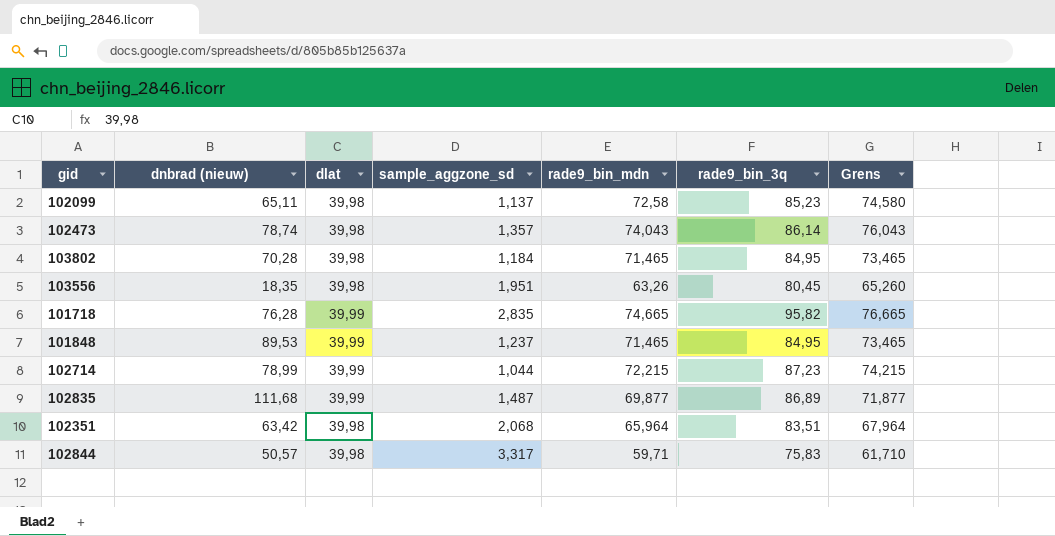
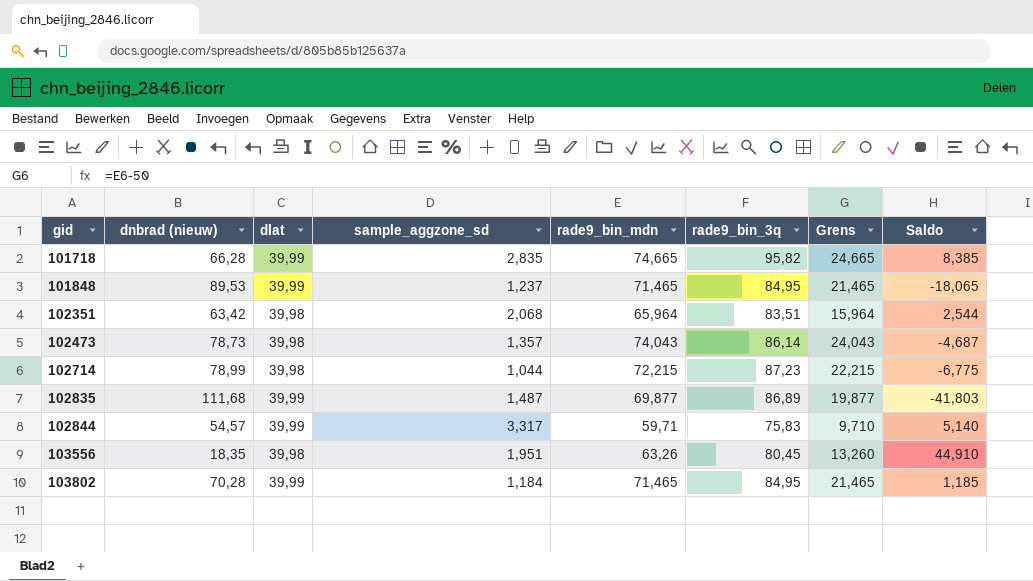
row order: none -> gid ascending
column Grens | formula: [rade9_bin_mdn] + 2 -> [rade9_bin_mdn] - 50
column Saldo | formula: none -> [rade9_bin_mdn] - [dnbrad (nieuw)]
row 102099: 65,11 | 39,98 | 1,137 | 72,58 | 85,23 | 74,580 -> none
101718 | dnbrad (nieuw): 76,28 -> 66,28
102473 | dnbrad (nieuw): 78,74 -> 78,73
102714 | dlat: 39,99 -> 39,98
102844 | dnbrad (nieuw): 50,57 -> 54,57
102844 | dlat: 39,98 -> 39,99
103802 | dlat: 39,98 -> 39,99

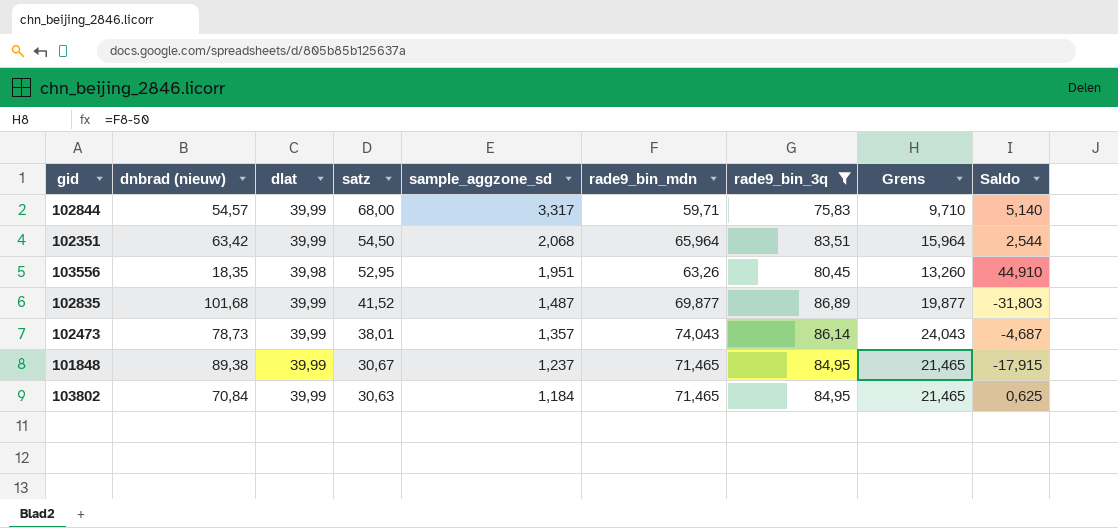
filter: none -> rade9_bin_3q <= 86,89
row order: gid ascending -> satz descending
column satz | position: none -> 4
102351 | dlat: 39,98 -> 39,99
102835 | dnbrad (nieuw): 111,68 -> 101,68
102835 | Saldo: -41,803 -> -31,803
102473 | dlat: 39,98 -> 39,99
101848 | dnbrad (nieuw): 89,53 -> 89,38
101848 | Saldo: -18,065 -> -17,915
103802 | dnbrad (nieuw): 70,28 -> 70,84
103802 | Saldo: 1,185 -> 0,625

